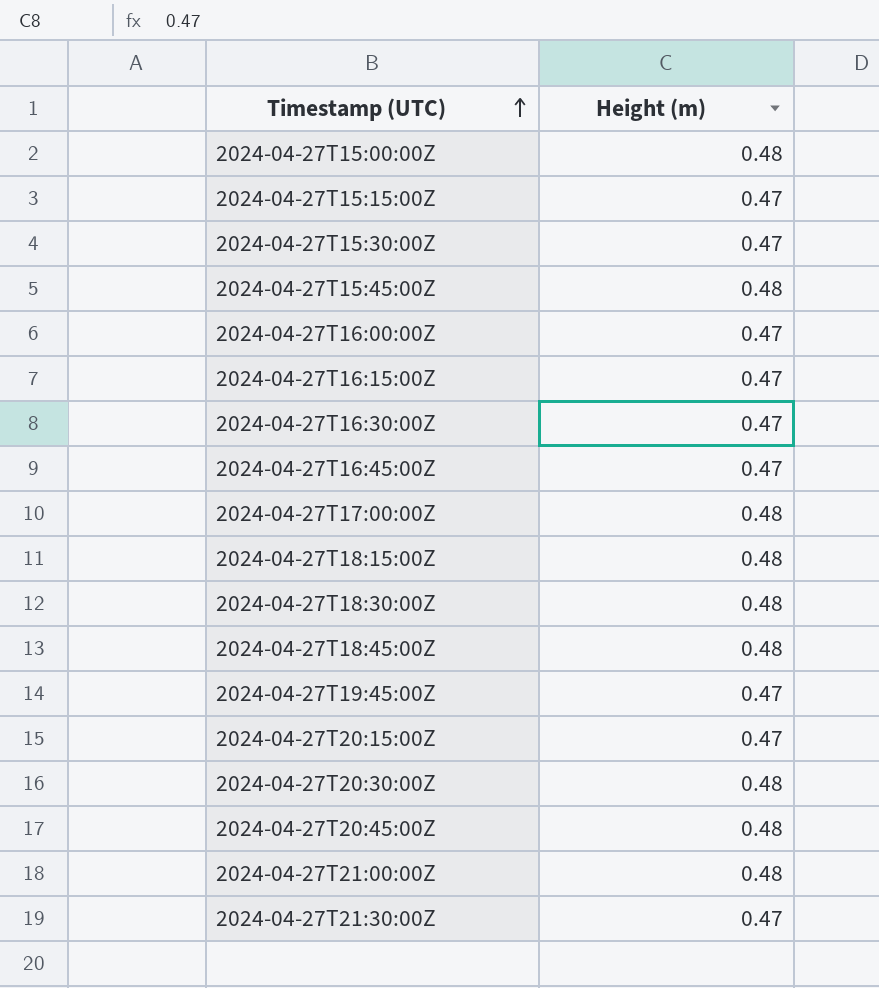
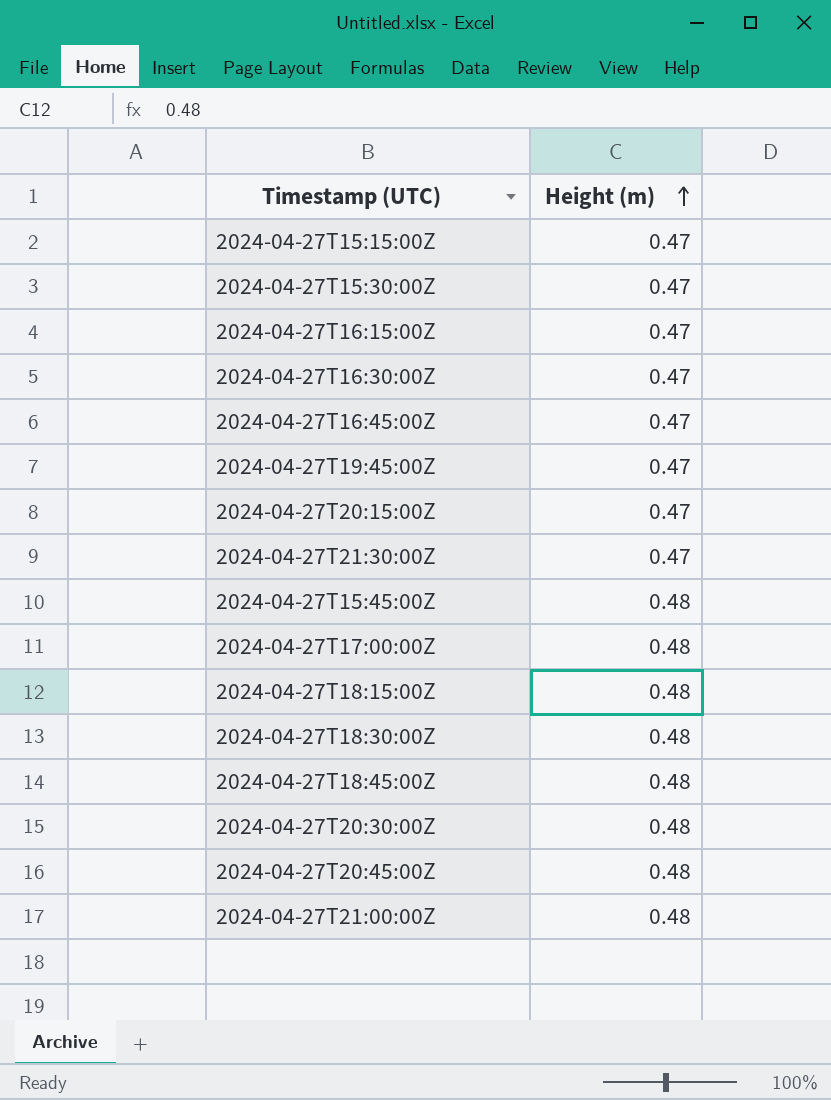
row order: Timestamp (UTC) ascending -> Height (m) ascending
row 2024-04-27T15:00:00Z: 0.48 -> none
row 2024-04-27T16:00:00Z: 0.47 -> none

